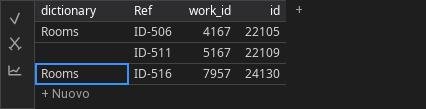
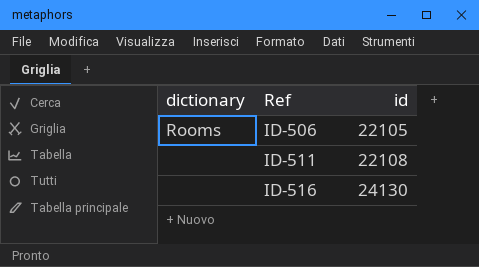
column work_id | position: 3 -> none
ID-511 | id: 22109 -> 22108
ID-516 | dictionary: Rooms -> none

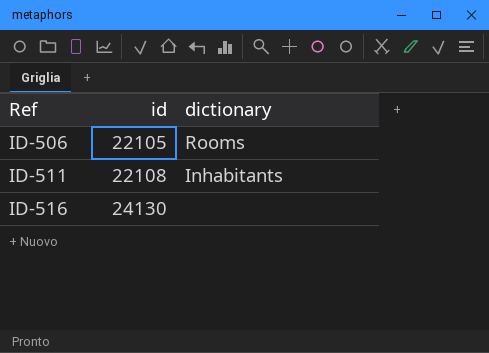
column dictionary | position: 1 -> 3
ID-511 | dictionary: none -> Inhabitants

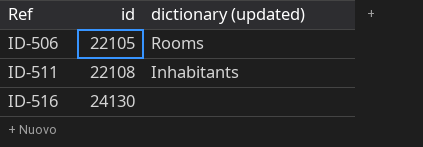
column name: dictionary -> dictionary (updated)

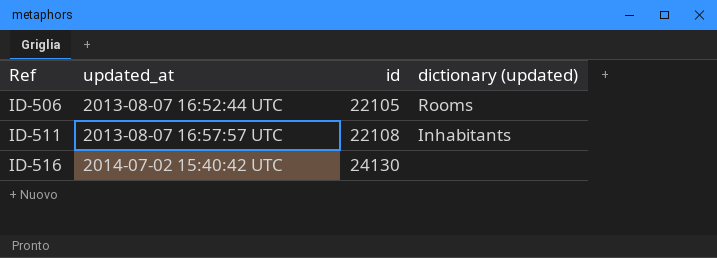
column updated_at | position: none -> 2

